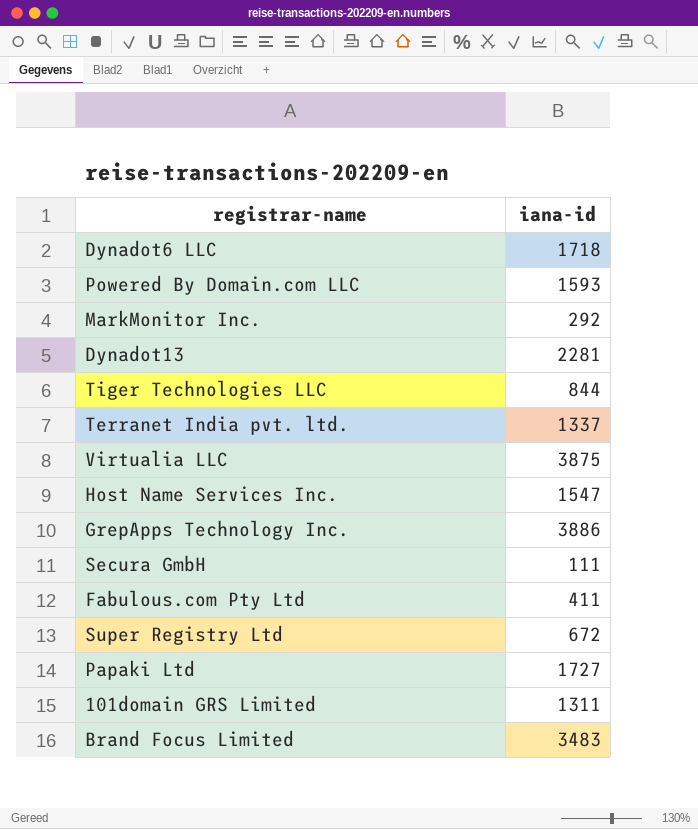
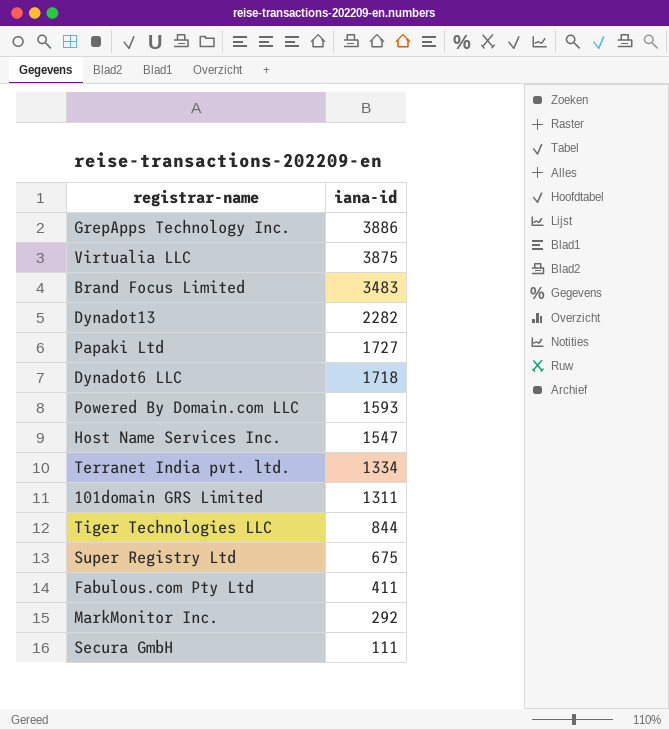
row order: none -> iana-id descending
Dynadot13 | iana-id: 2281 -> 2282
Terranet India pvt. ltd. | iana-id: 1337 -> 1334
Super Registry Ltd | iana-id: 672 -> 675

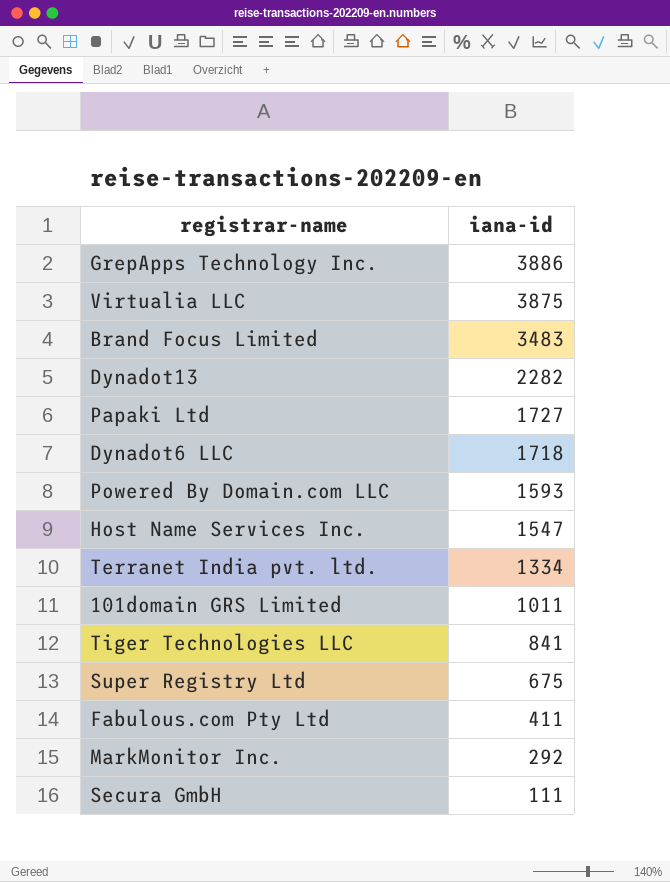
101domain GRS Limited | iana-id: 1311 -> 1011
Tiger Technologies LLC | iana-id: 844 -> 841

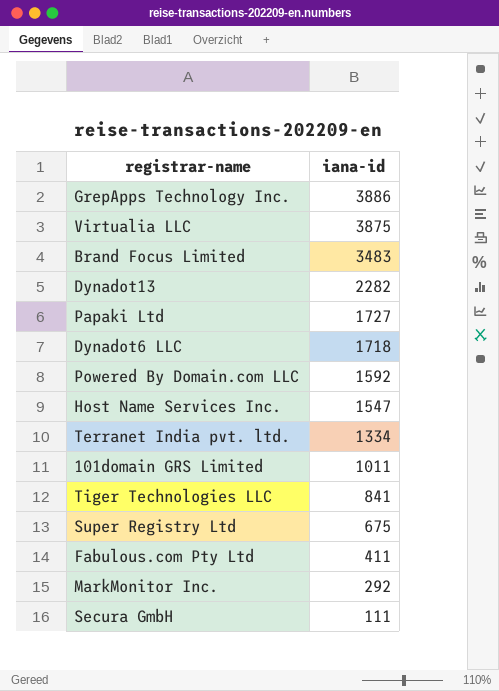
Powered By Domain.com LLC | iana-id: 1593 -> 1592

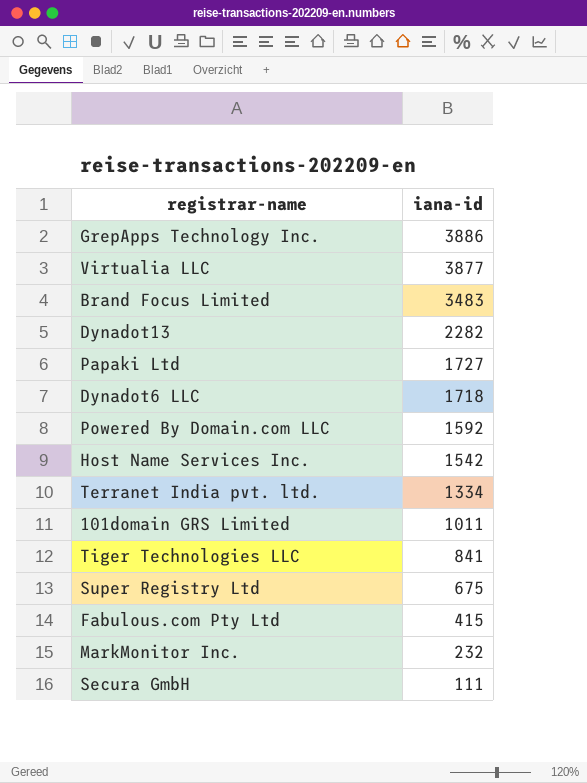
Virtualia LLC | iana-id: 3875 -> 3877
Host Name Services Inc. | iana-id: 1547 -> 1542
Fabulous.com Pty Ltd | iana-id: 411 -> 415
MarkMonitor Inc. | iana-id: 292 -> 232

